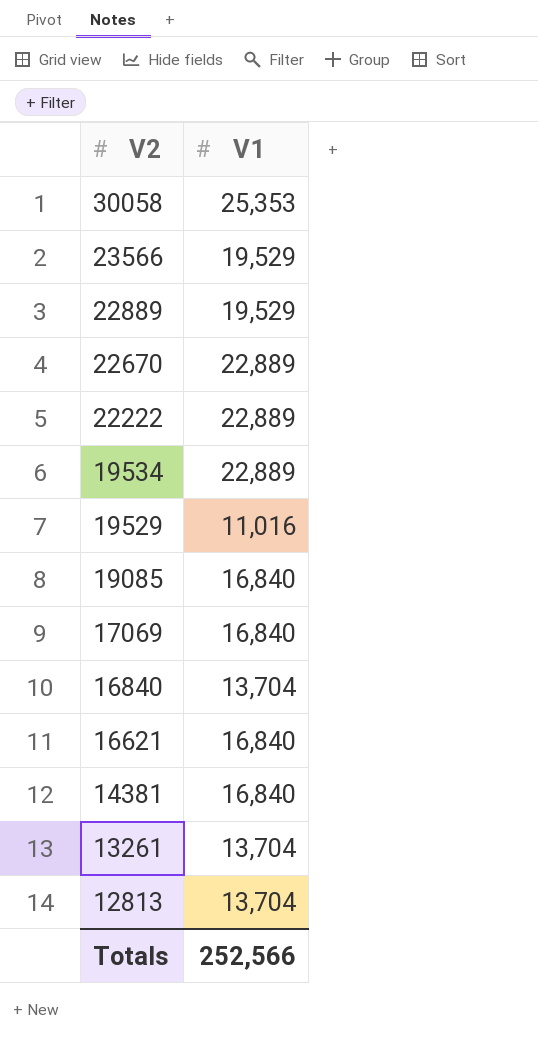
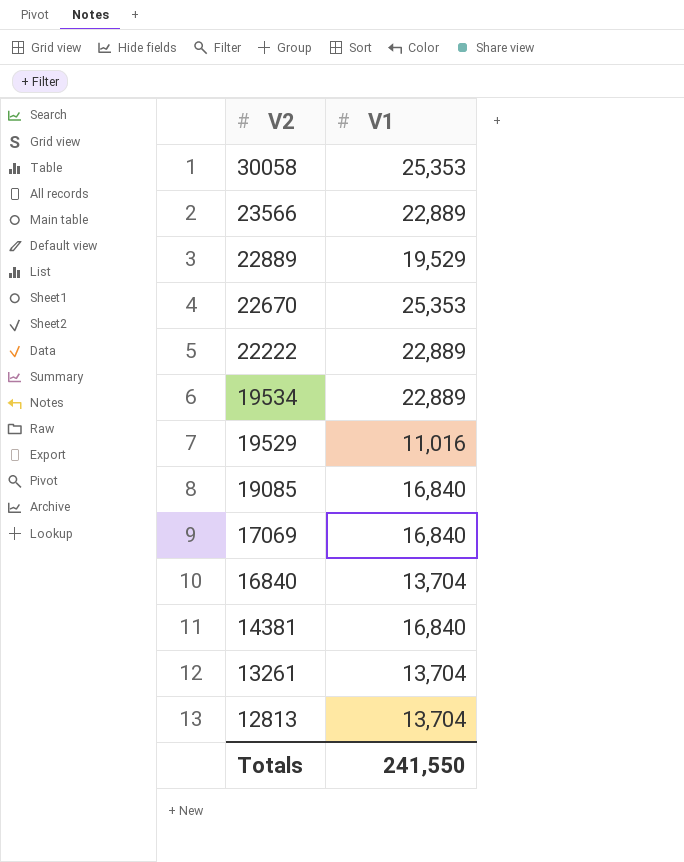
row 16621: 16,840 -> none
23566 | V1: 19,529 -> 22,889
22670 | V1: 22,889 -> 25,353
Totals | V1: 252,566 -> 241,550

